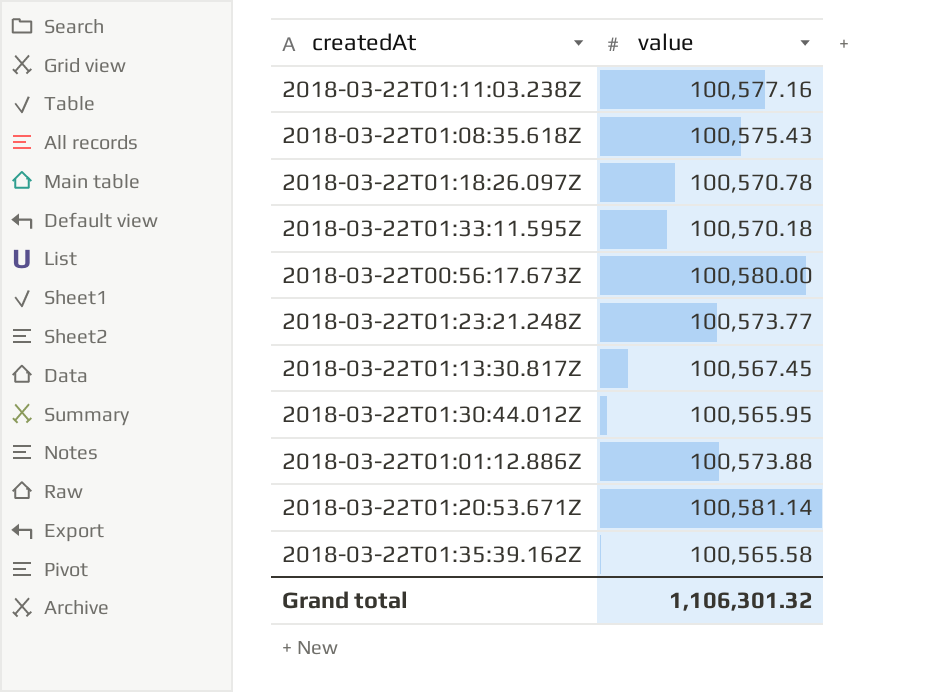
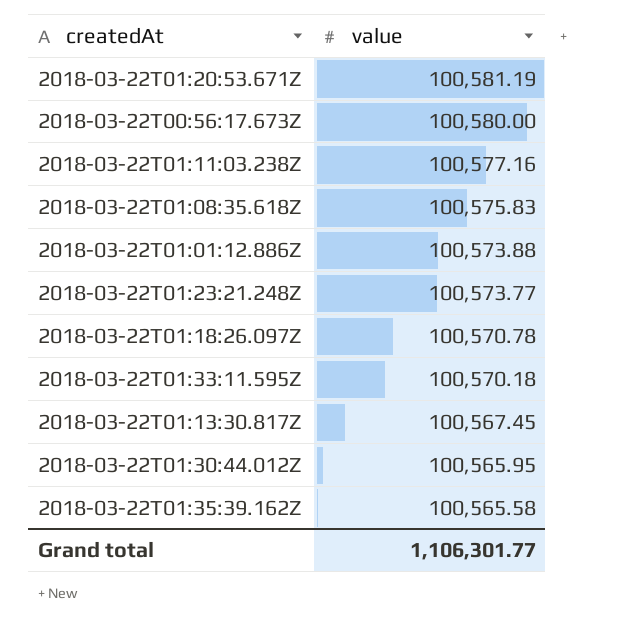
row order: none -> value descending
2018-03-22T01:20:53.671Z | value: 100,581.14 -> 100,581.19
2018-03-22T01:08:35.618Z | value: 100,575.43 -> 100,575.83
Grand total | value: 1,106,301.32 -> 1,106,301.77

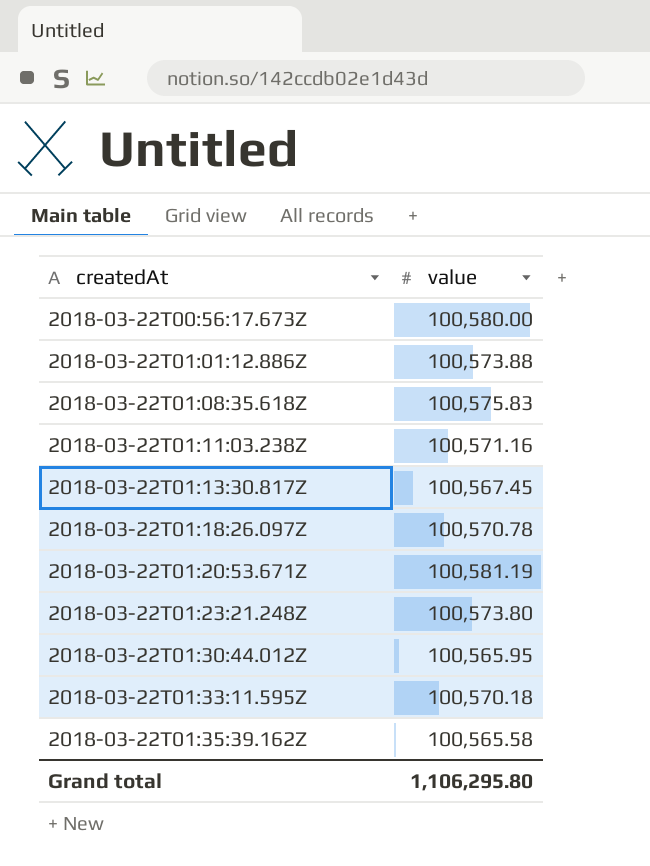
row order: value descending -> createdAt ascending
2018-03-22T01:11:03.238Z | value: 100,577.16 -> 100,571.16
2018-03-22T01:23:21.248Z | value: 100,573.77 -> 100,573.80
Grand total | value: 1,106,301.77 -> 1,106,295.80

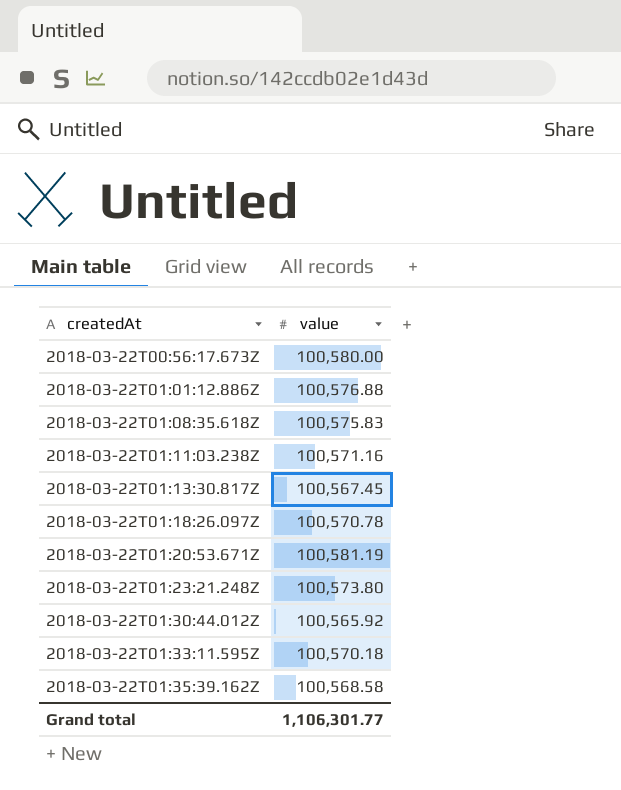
2018-03-22T01:01:12.886Z | value: 100,573.88 -> 100,576.88
2018-03-22T01:30:44.012Z | value: 100,565.95 -> 100,565.92
2018-03-22T01:35:39.162Z | value: 100,565.58 -> 100,568.58
Grand total | value: 1,106,295.80 -> 1,106,301.77

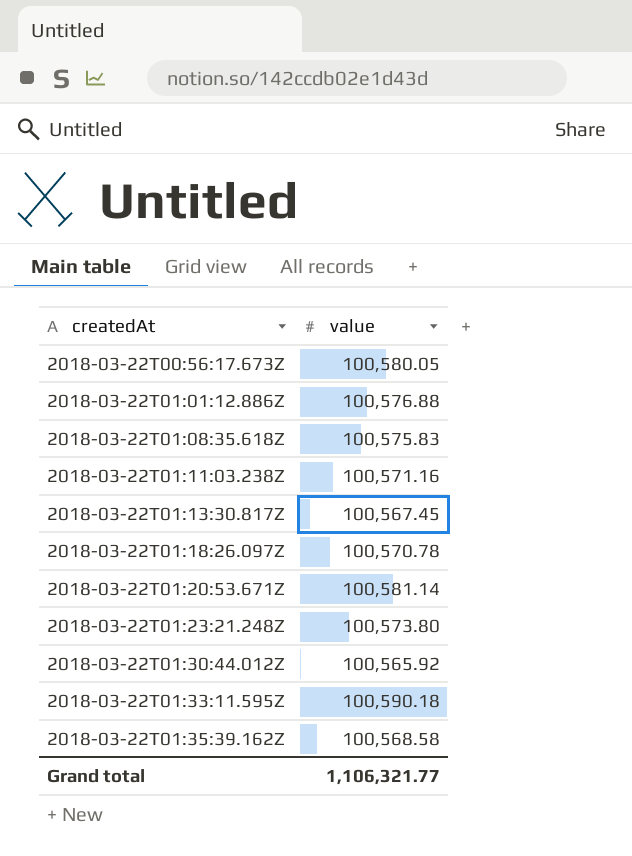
2018-03-22T00:56:17.673Z | value: 100,580.00 -> 100,580.05
2018-03-22T01:20:53.671Z | value: 100,581.19 -> 100,581.14
2018-03-22T01:33:11.595Z | value: 100,570.18 -> 100,590.18
Grand total | value: 1,106,301.77 -> 1,106,321.77

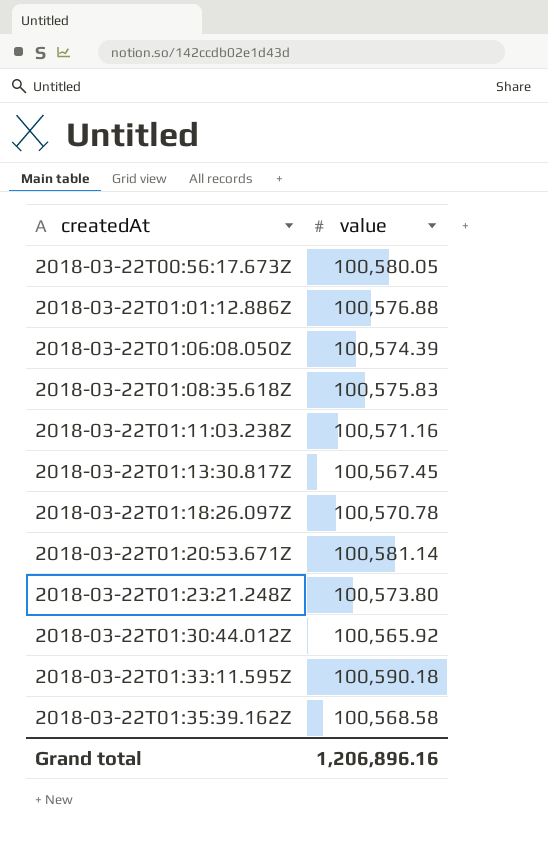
row 2018-03-22T01:06:08.050Z: none -> 100,574.39
Grand total | value: 1,106,321.77 -> 1,206,896.16

